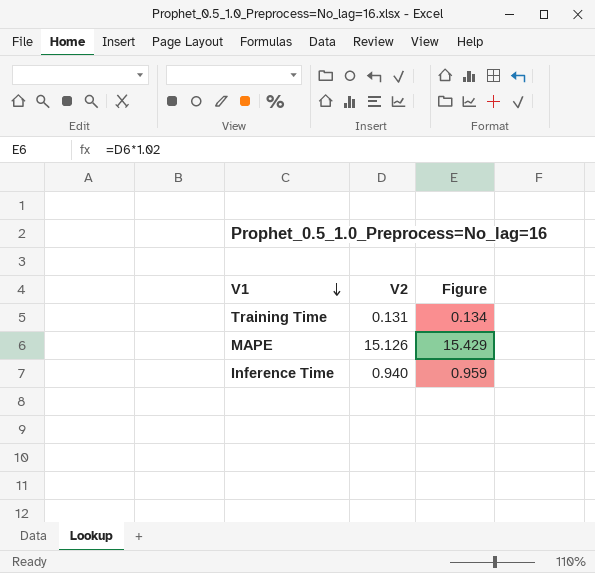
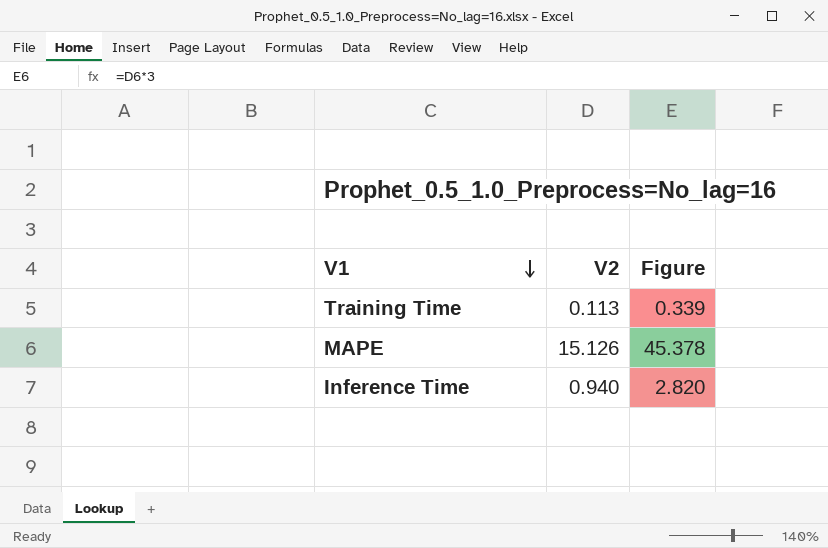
column Figure | formula: [V2] * 1.02 -> [V2] * 3
Training Time | V2: 0.131 -> 0.113

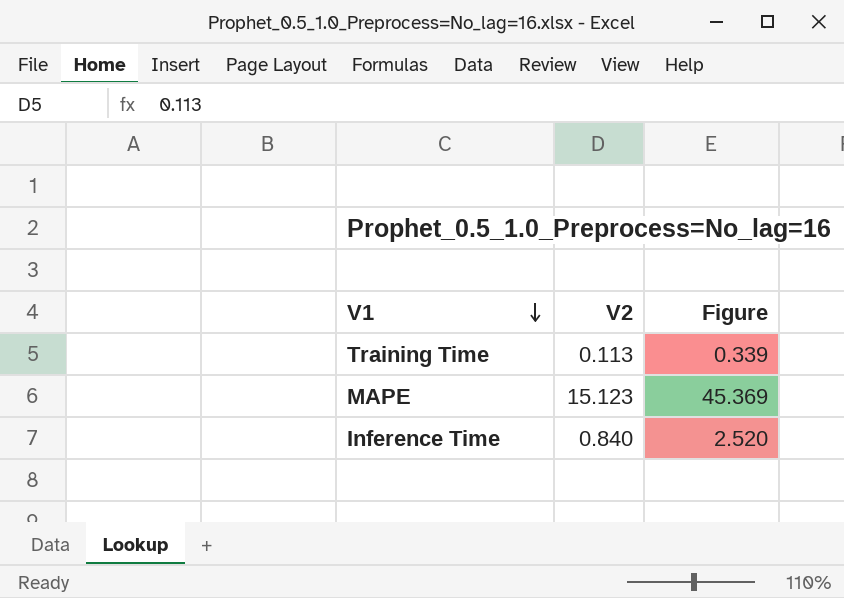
MAPE | V2: 15.126 -> 15.123
MAPE | Figure: 45.378 -> 45.369
Inference Time | V2: 0.940 -> 0.840
Inference Time | Figure: 2.820 -> 2.520

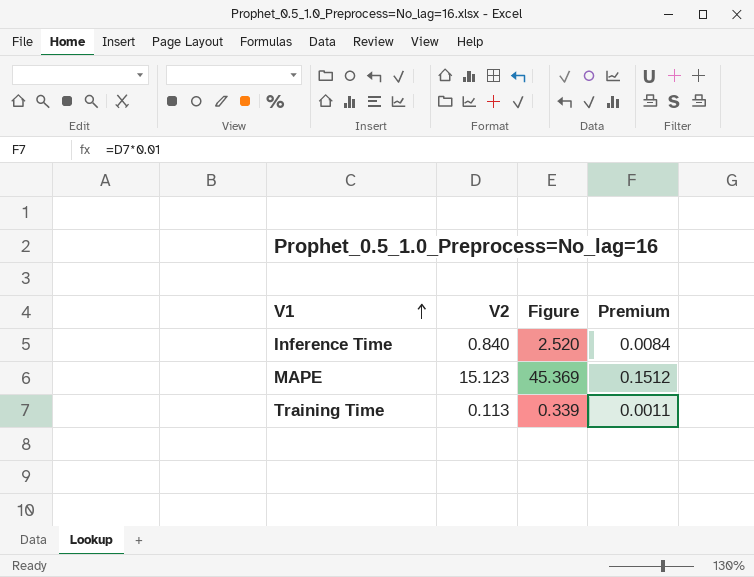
row order: V1 descending -> V1 ascending
column Premium | formula: none -> [V2] * 0.01

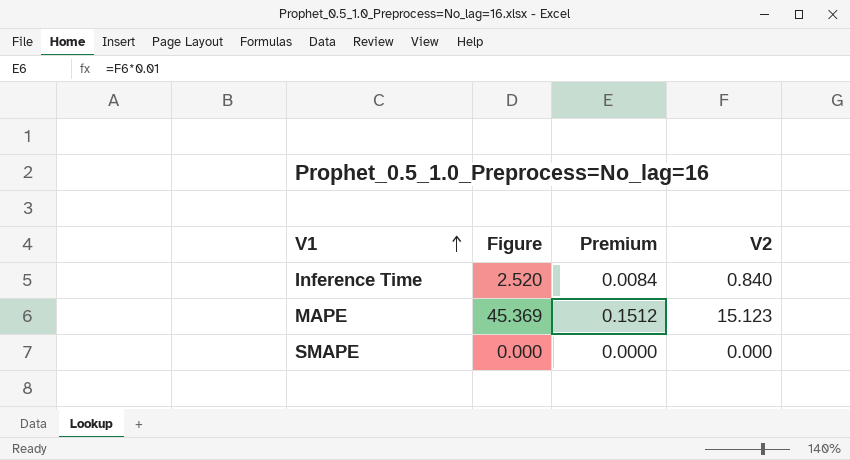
column V2 | position: 2 -> 4
row Training Time: 0.113 | 0.339 | 0.0011 -> none
row SMAPE: none -> 0.000 | 0.0000 | 0.000

